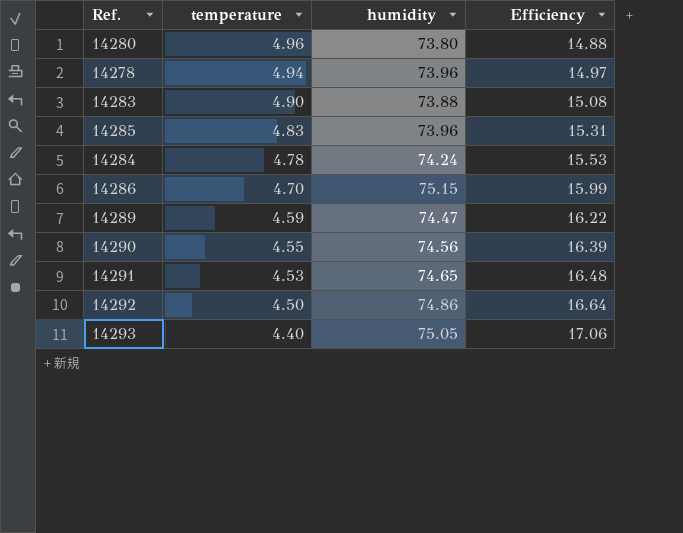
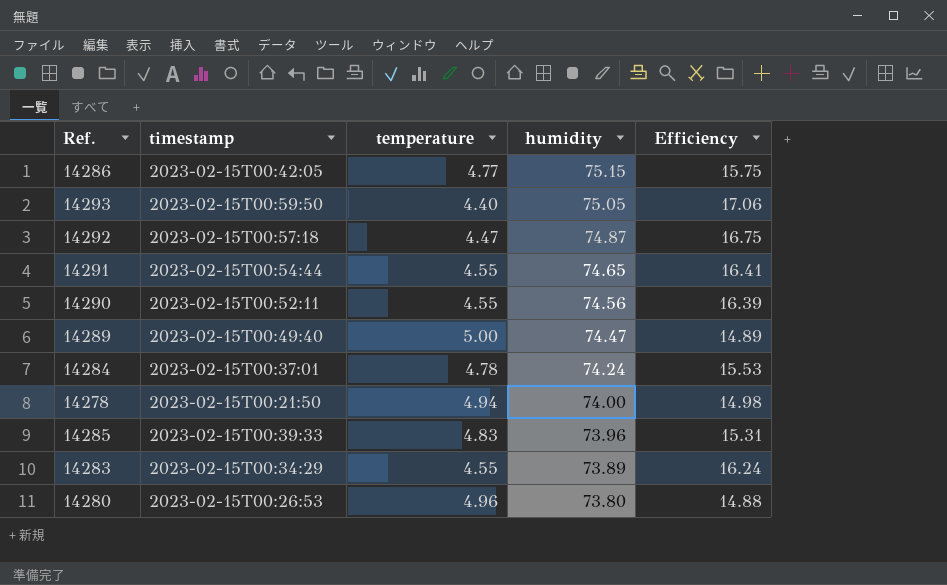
row order: temperature descending -> humidity descending
column timestamp | position: none -> 2
14286 | temperature: 4.70 -> 4.77
14286 | Efficiency: 15.99 -> 15.75
14292 | temperature: 4.50 -> 4.47
14292 | humidity: 74.86 -> 74.87
14292 | Efficiency: 16.64 -> 16.75
14291 | temperature: 4.53 -> 4.55
14291 | Efficiency: 16.48 -> 16.41
14289 | temperature: 4.59 -> 5.00
14289 | Efficiency: 16.22 -> 14.89
14278 | humidity: 73.96 -> 74.00
14278 | Efficiency: 14.97 -> 14.98
14283 | temperature: 4.90 -> 4.55
14283 | humidity: 73.88 -> 73.89
14283 | Efficiency: 15.08 -> 16.24

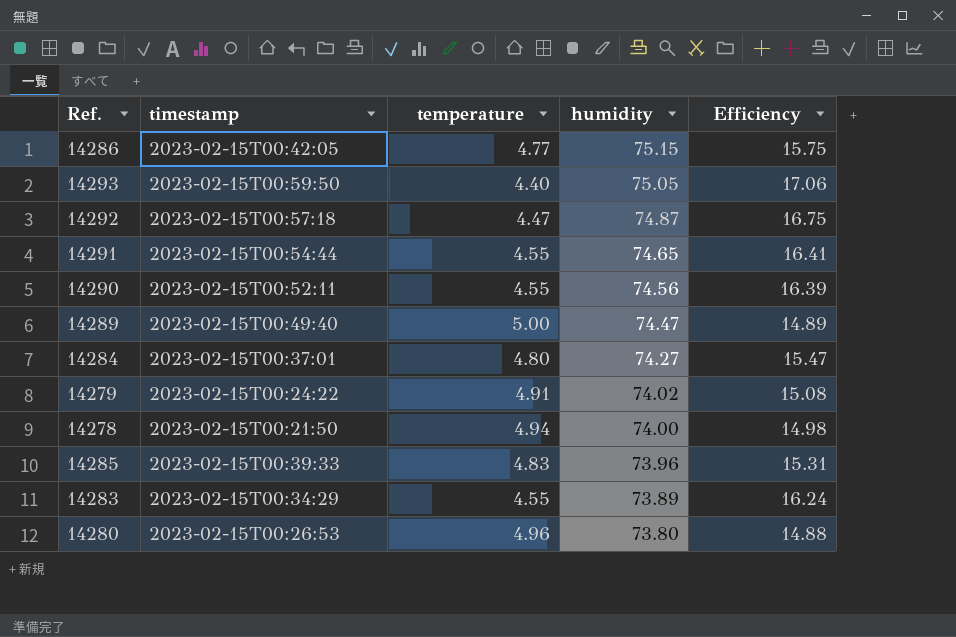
14284 | temperature: 4.78 -> 4.80
14284 | humidity: 74.24 -> 74.27
14284 | Efficiency: 15.53 -> 15.47
row 14279: none -> 2023-02-15T00:24:22 | 4.91 | 74.02 | 15.08

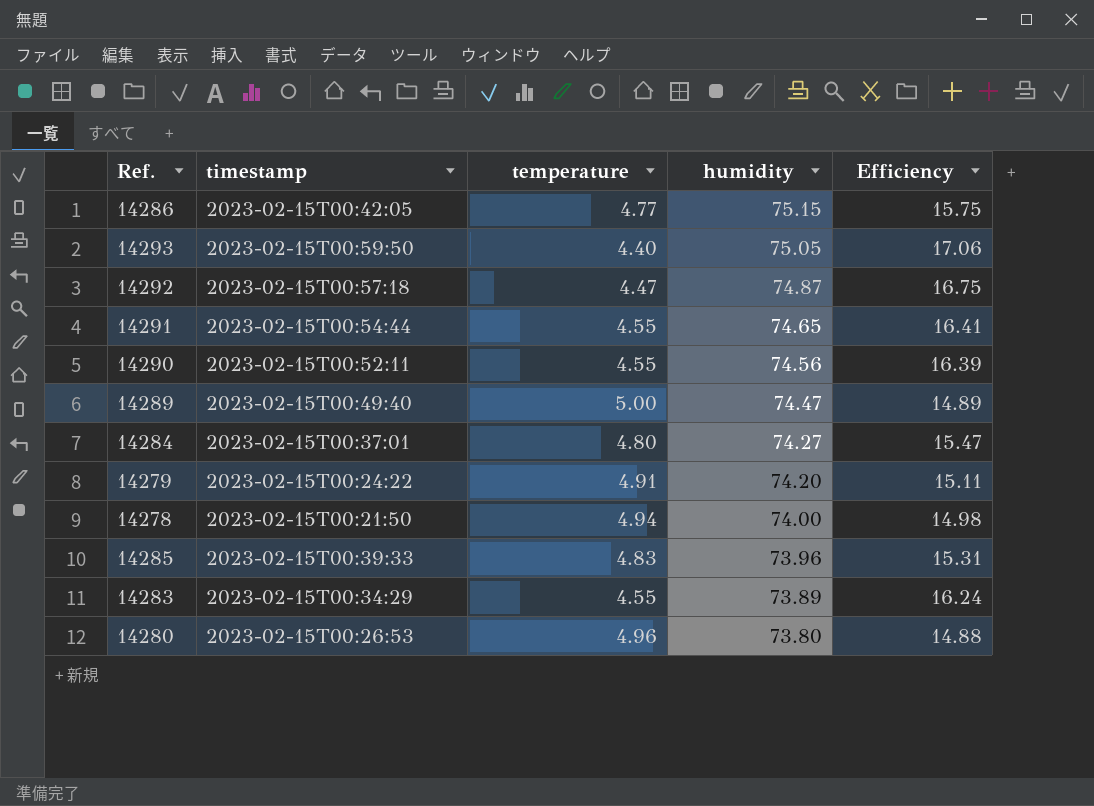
14279 | humidity: 74.02 -> 74.20
14279 | Efficiency: 15.08 -> 15.11

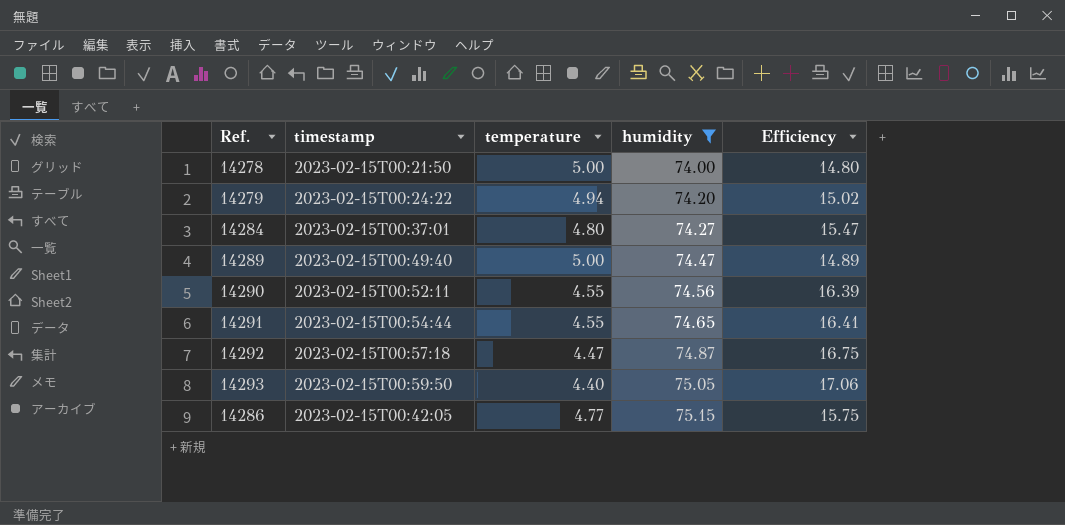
filter: none -> humidity >= 74.00
row order: humidity descending -> humidity ascending
14278 | temperature: 4.94 -> 5.00
14278 | Efficiency: 14.98 -> 14.80
14279 | temperature: 4.91 -> 4.94
14279 | Efficiency: 15.11 -> 15.02

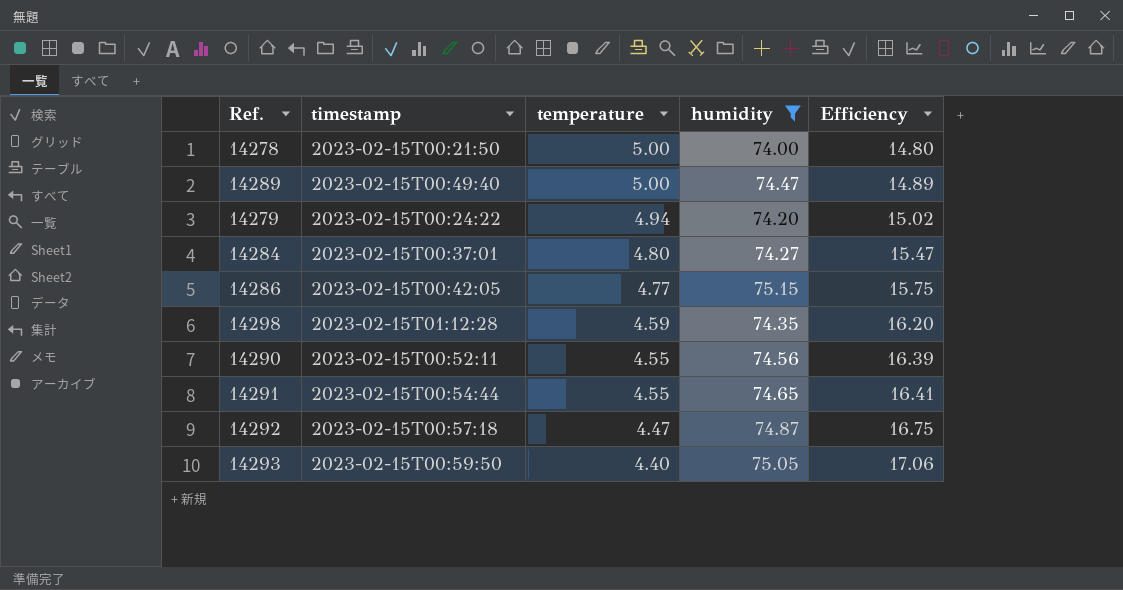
row order: humidity ascending -> temperature descending
row 14298: none -> 2023-02-15T01:12:28 | 4.59 | 74.35 | 16.20

